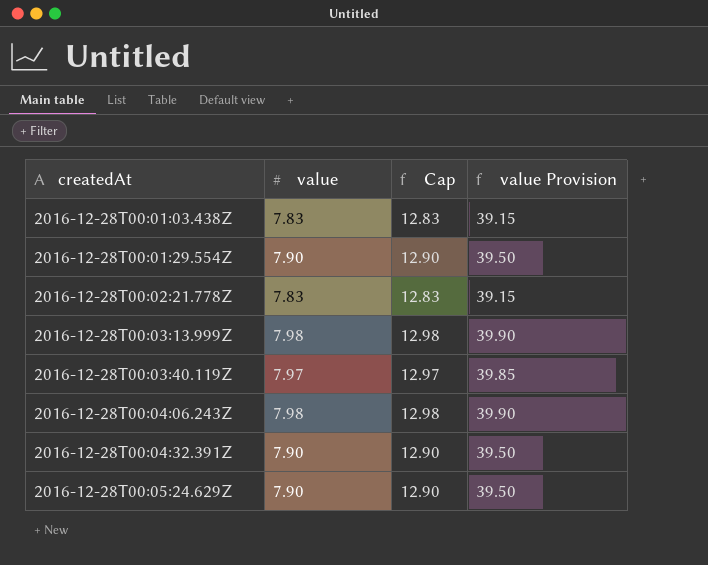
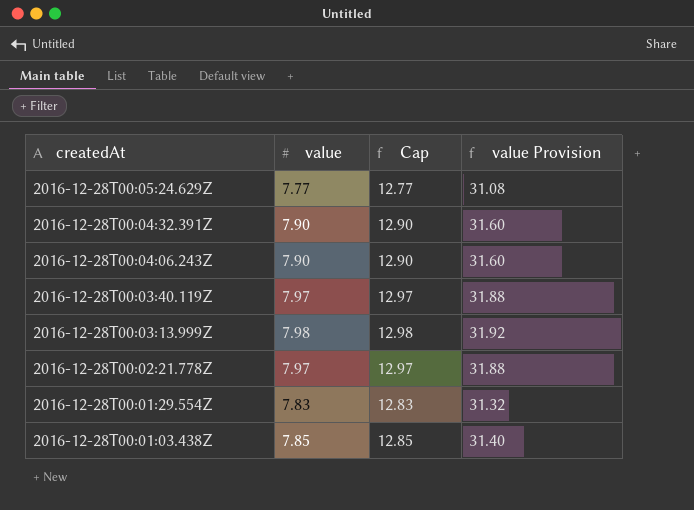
row order: createdAt ascending -> createdAt descending
column value Provision | formula: [value] * 5 -> [value] * 4
2016-12-28T00:05:24.629Z | value: 7.90 -> 7.77
2016-12-28T00:05:24.629Z | Cap: 12.90 -> 12.77
2016-12-28T00:04:06.243Z | value: 7.98 -> 7.90
2016-12-28T00:04:06.243Z | Cap: 12.98 -> 12.90
2016-12-28T00:02:21.778Z | value: 7.83 -> 7.97
2016-12-28T00:02:21.778Z | Cap: 12.83 -> 12.97
2016-12-28T00:01:29.554Z | value: 7.90 -> 7.83
2016-12-28T00:01:29.554Z | Cap: 12.90 -> 12.83
2016-12-28T00:01:03.438Z | value: 7.83 -> 7.85
2016-12-28T00:01:03.438Z | Cap: 12.83 -> 12.85

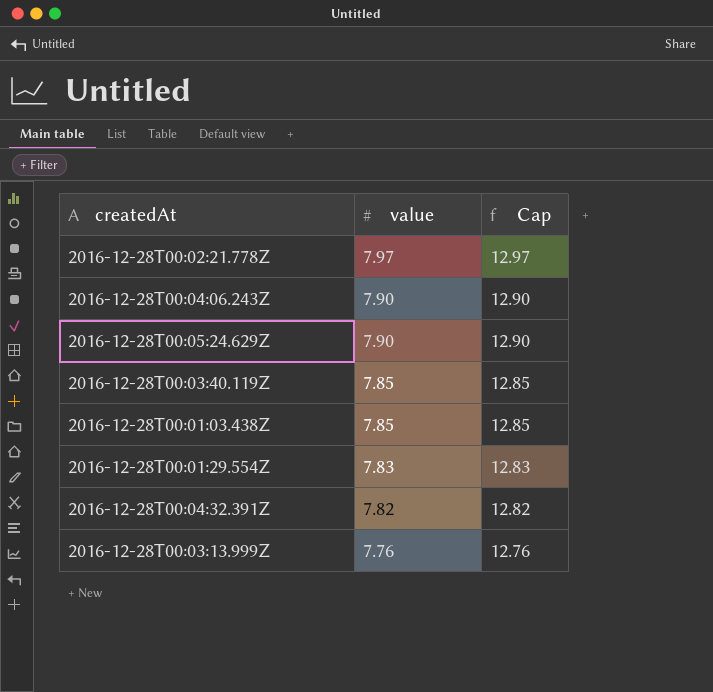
row order: createdAt descending -> value descending
column value Provision | formula: [value] * 4 -> none
2016-12-28T00:05:24.629Z | value: 7.77 -> 7.90
2016-12-28T00:05:24.629Z | Cap: 12.77 -> 12.90
2016-12-28T00:03:40.119Z | value: 7.97 -> 7.85
2016-12-28T00:03:40.119Z | Cap: 12.97 -> 12.85
2016-12-28T00:04:32.391Z | value: 7.90 -> 7.82
2016-12-28T00:04:32.391Z | Cap: 12.90 -> 12.82
2016-12-28T00:03:13.999Z | value: 7.98 -> 7.76
2016-12-28T00:03:13.999Z | Cap: 12.98 -> 12.76

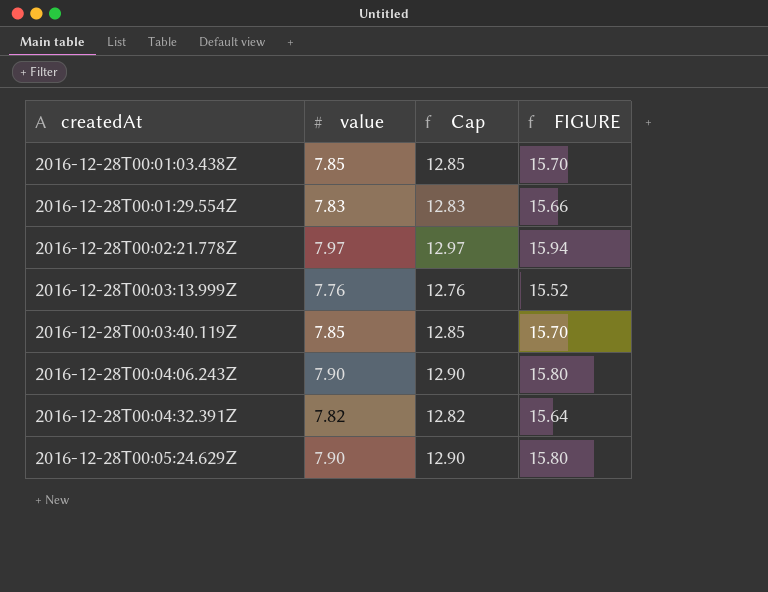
row order: value descending -> createdAt ascending
column FIGURE | formula: none -> [value] * 2

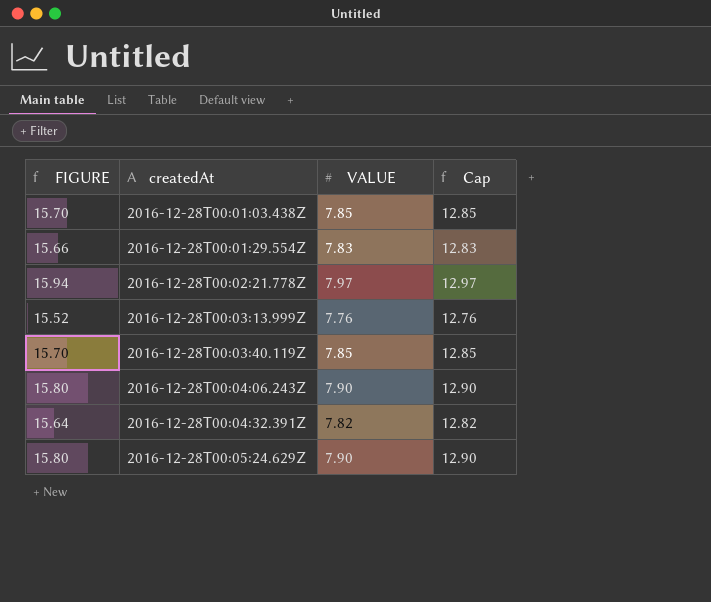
column FIGURE | position: 4 -> 1
column name: value -> VALUE

